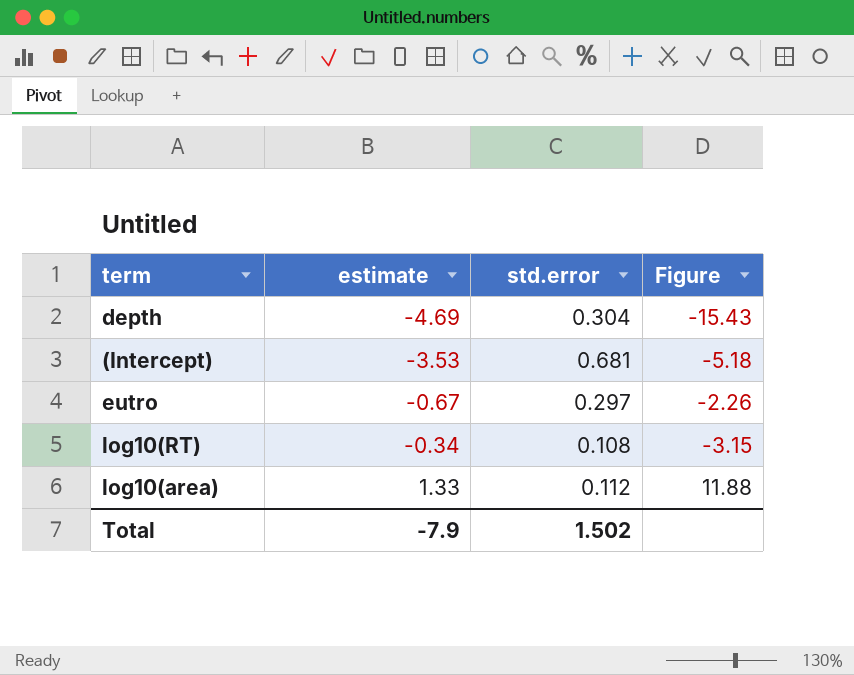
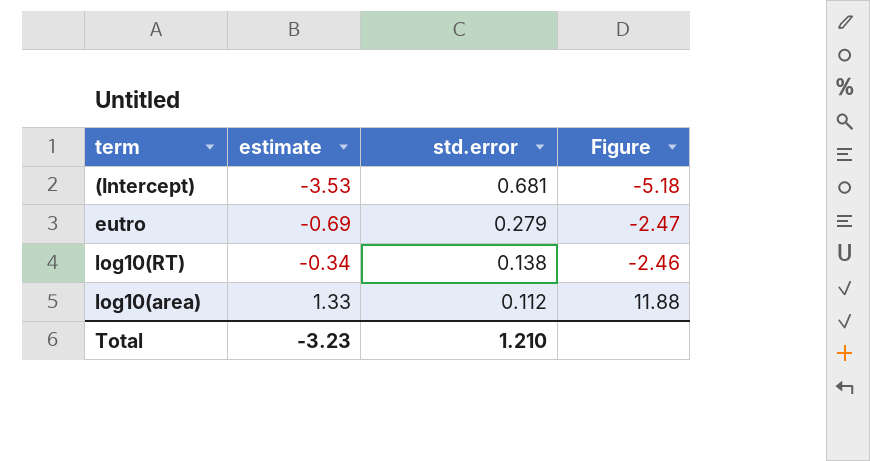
row depth: -4.69 | 0.304 | -15.43 -> none
eutro | estimate: -0.67 -> -0.69
eutro | std.error: 0.297 -> 0.279
eutro | Figure: -2.26 -> -2.47
log10(RT) | std.error: 0.108 -> 0.138
log10(RT) | Figure: -3.15 -> -2.46
Total | estimate: -7.9 -> -3.23
Total | std.error: 1.502 -> 1.210

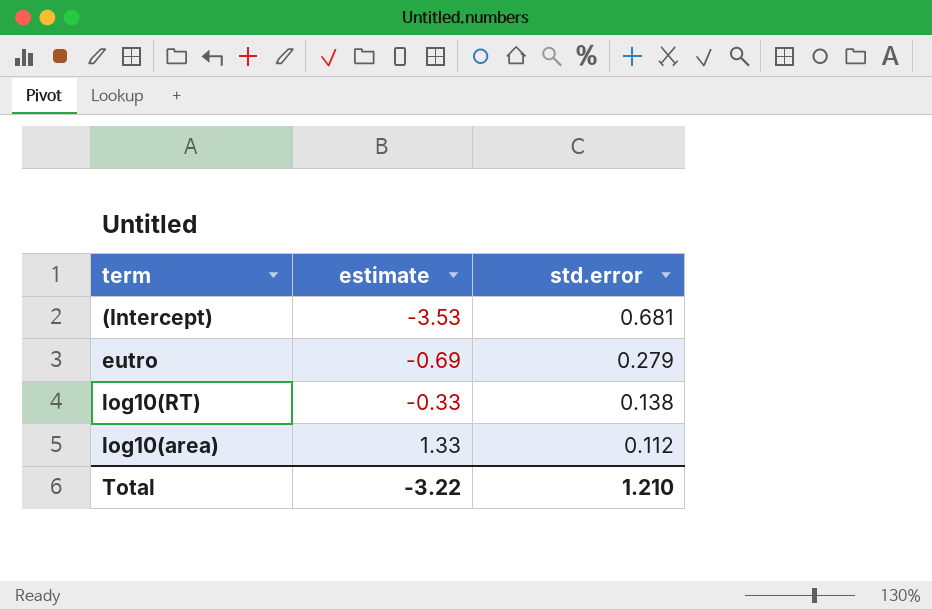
column Figure | formula: [estimate] / [std.error] -> none
log10(RT) | estimate: -0.34 -> -0.33
Total | estimate: -3.23 -> -3.22

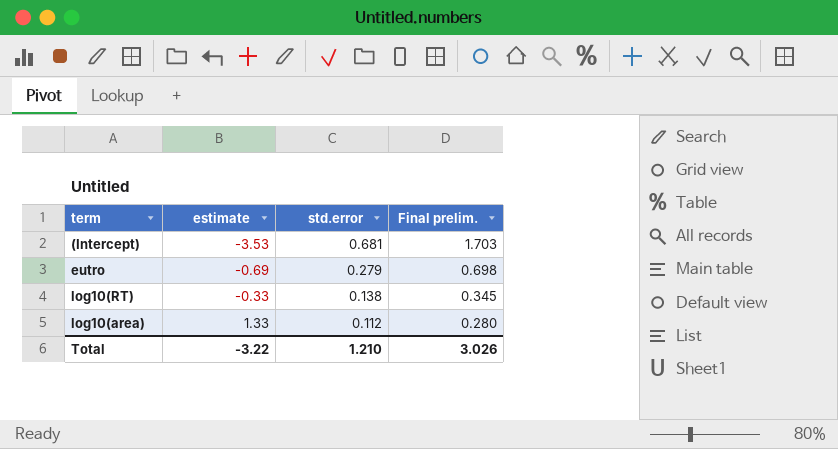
column Final prelim. | formula: none -> [std.error] * 2.5

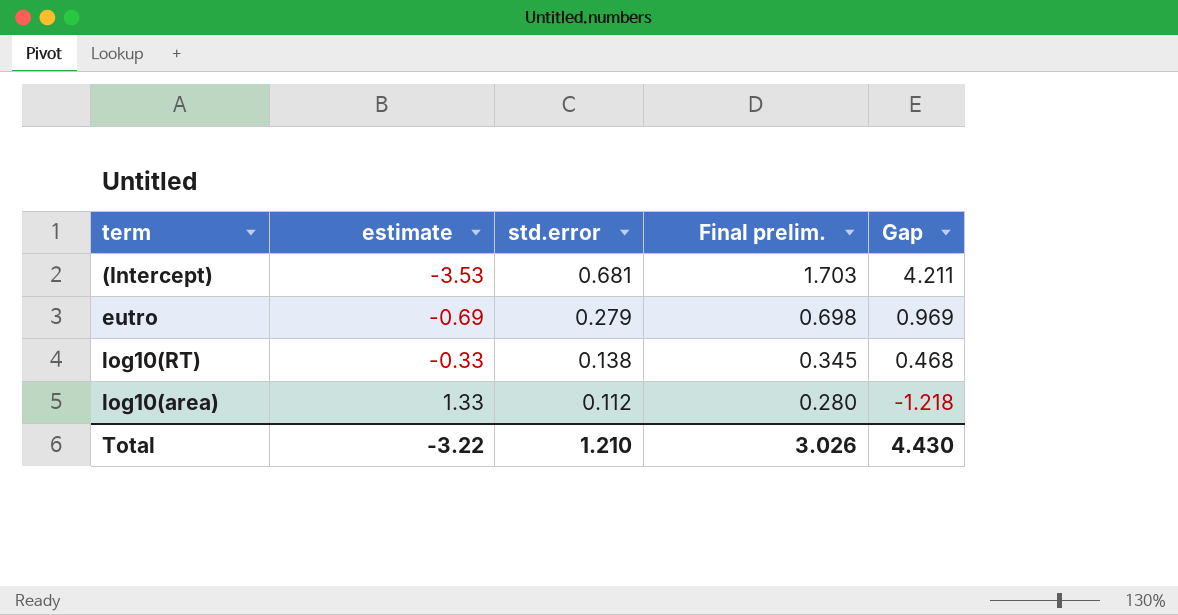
column Gap | formula: none -> [std.error] - [estimate]

